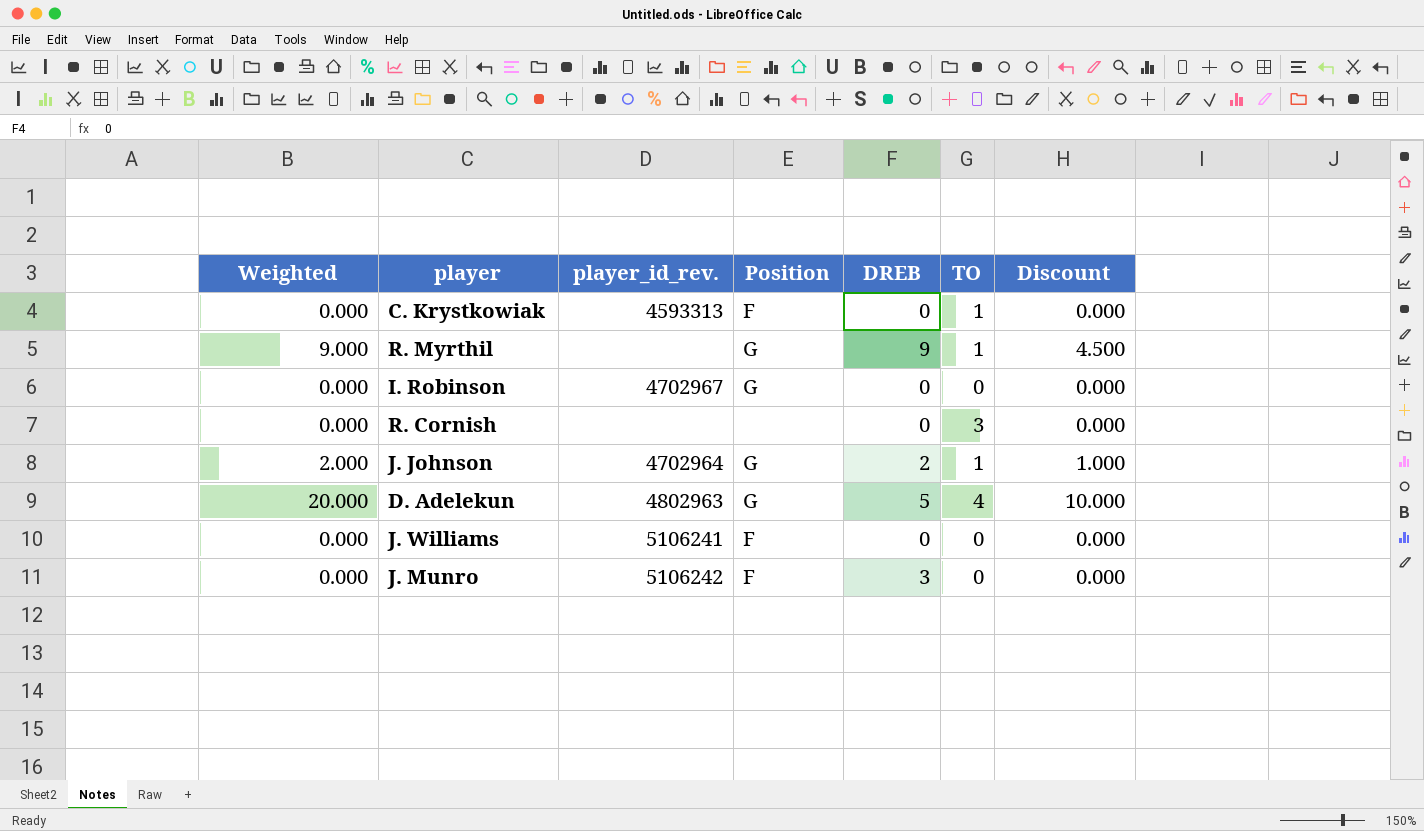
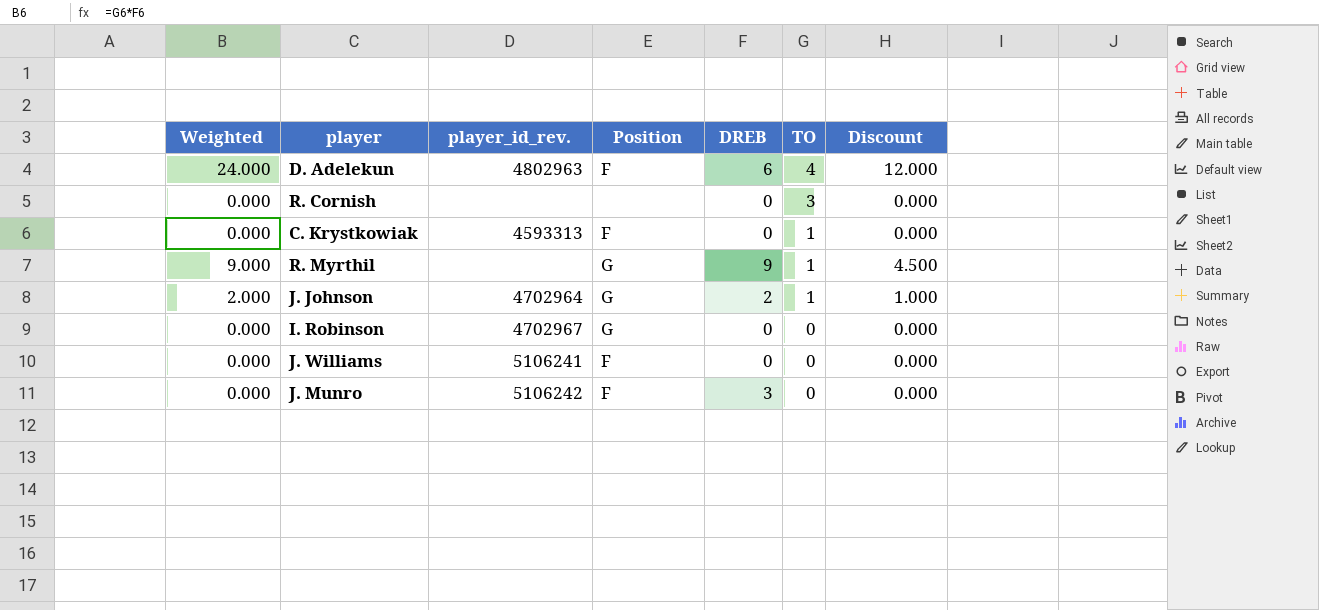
row order: none -> TO descending
D. Adelekun | Weighted: 20.000 -> 24.000
D. Adelekun | Position: G -> F
D. Adelekun | DREB: 5 -> 6
D. Adelekun | Discount: 10.000 -> 12.000

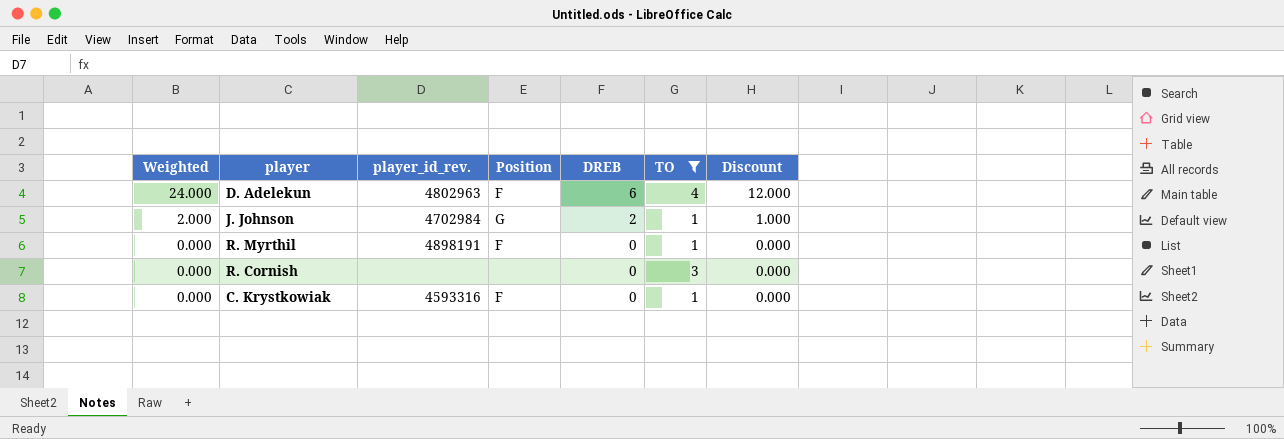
filter: none -> TO != 0
row order: TO descending -> Weighted descending
J. Johnson | player_id_rev.: 4702964 -> 4702984
R. Myrthil | Weighted: 9.000 -> 0.000
R. Myrthil | player_id_rev.: none -> 4898191
R. Myrthil | Position: G -> F
R. Myrthil | DREB: 9 -> 0
R. Myrthil | Discount: 4.500 -> 0.000
C. Krystkowiak | player_id_rev.: 4593313 -> 4593316

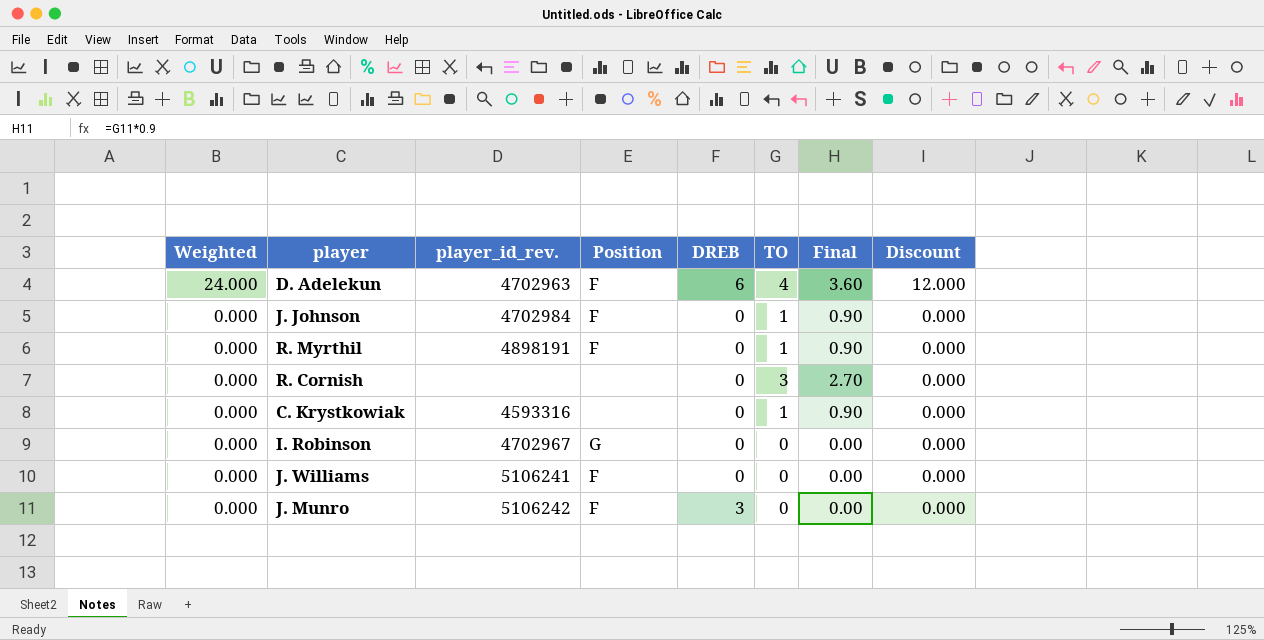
filter: TO != 0 -> none
column Final | formula: none -> [TO] * 0.9
D. Adelekun | player_id_rev.: 4802963 -> 4702963
J. Johnson | Weighted: 2.000 -> 0.000
J. Johnson | Position: G -> F
J. Johnson | DREB: 2 -> 0
J. Johnson | Discount: 1.000 -> 0.000
C. Krystkowiak | Position: F -> none

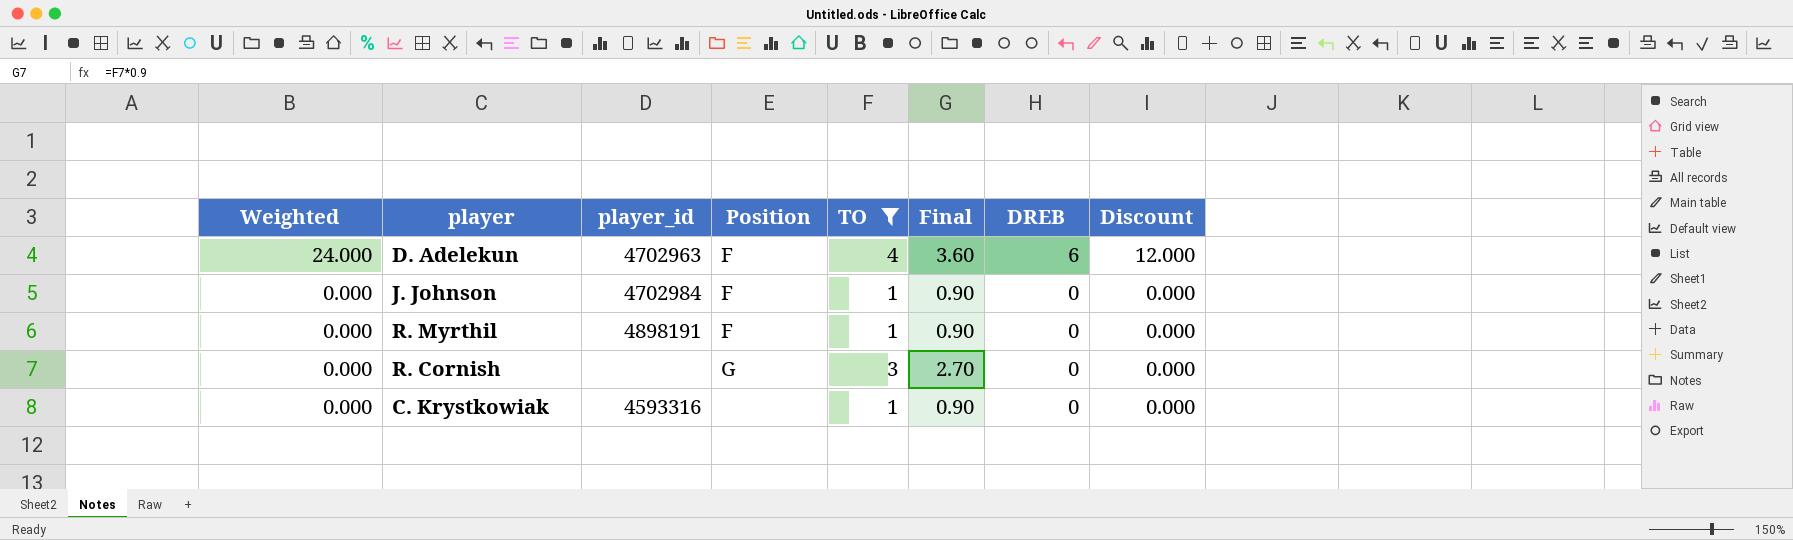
filter: none -> TO != 0
column name: player_id_rev. -> player_id
column DREB | position: 5 -> 7
R. Cornish | Position: none -> G

